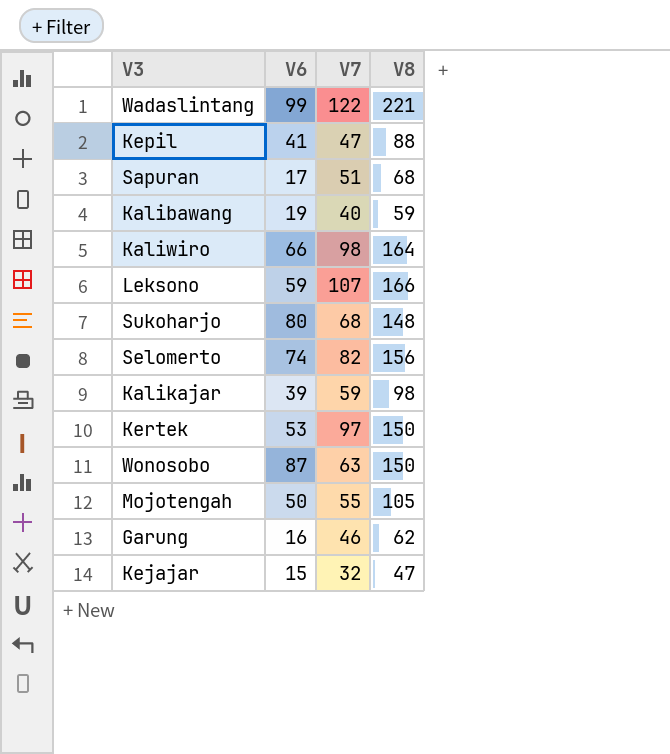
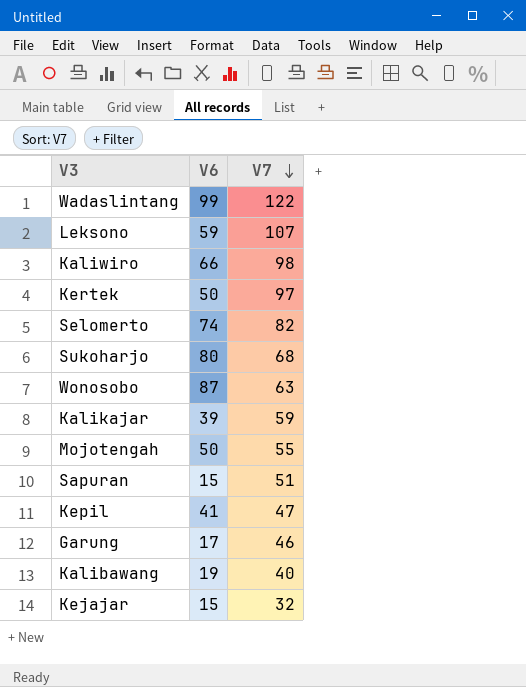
row order: none -> V7 descending
column V8 | formula: [V6] + [V7] -> none
Kertek | V6: 53 -> 50
Sapuran | V6: 17 -> 15
Garung | V6: 16 -> 17

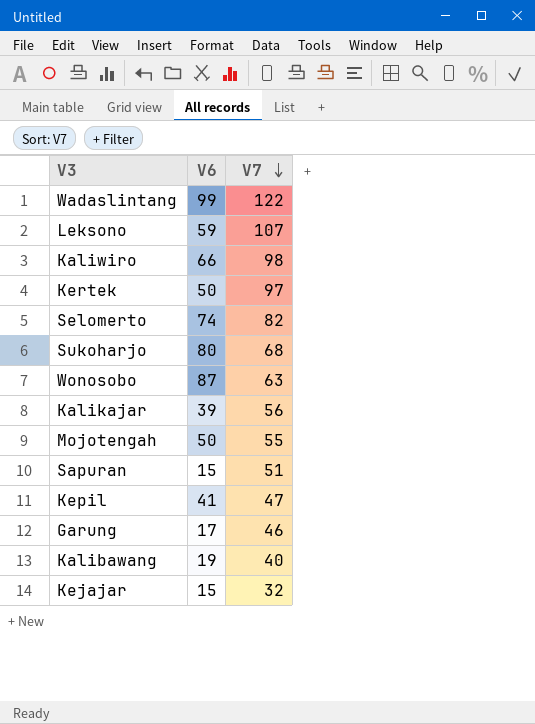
Kalikajar | V7: 59 -> 56

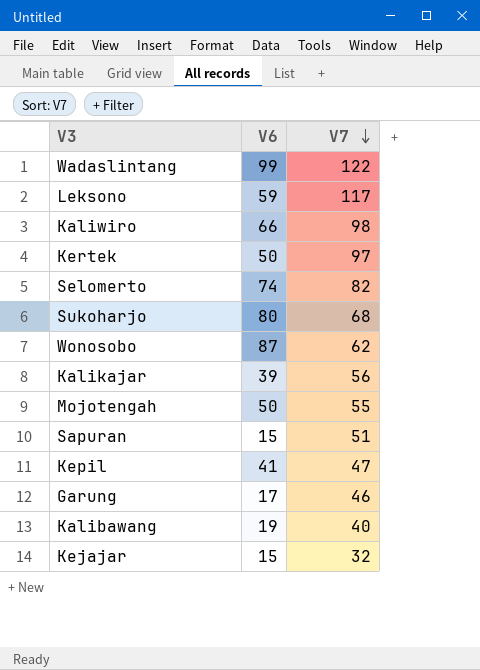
Leksono | V7: 107 -> 117
Wonosobo | V7: 63 -> 62

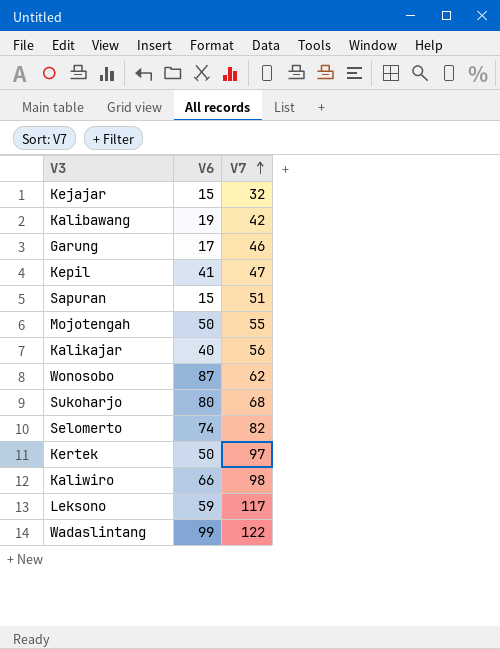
row order: V7 descending -> V7 ascending
Kalibawang | V7: 40 -> 42
Kalikajar | V6: 39 -> 40

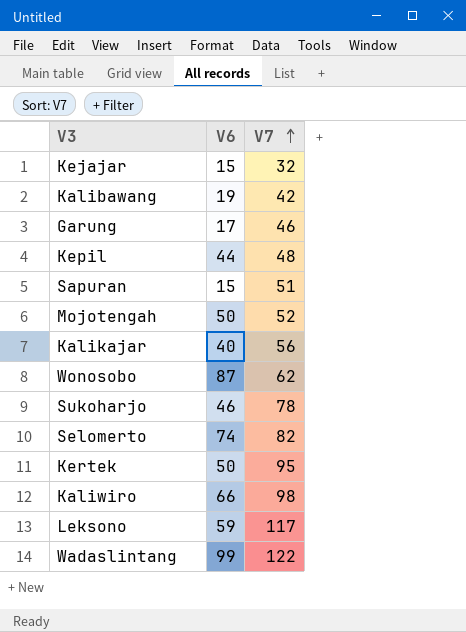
Kepil | V6: 41 -> 44
Kepil | V7: 47 -> 48
Mojotengah | V7: 55 -> 52
Sukoharjo | V6: 80 -> 46
Sukoharjo | V7: 68 -> 78
Kertek | V7: 97 -> 95

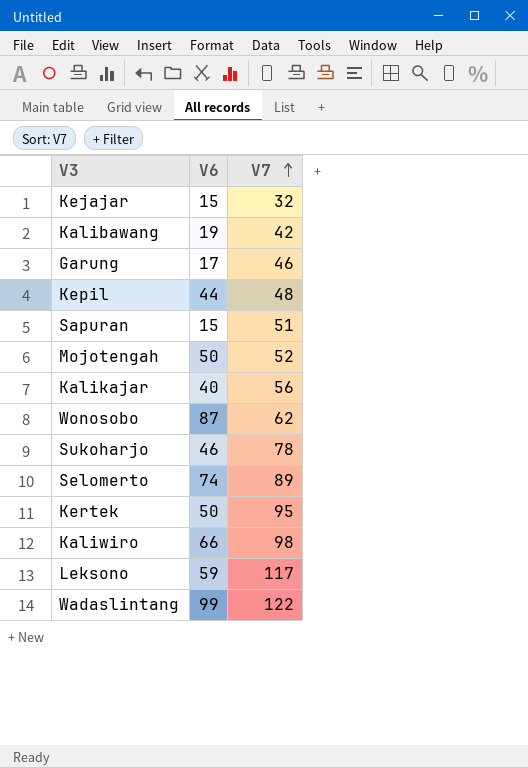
Selomerto | V7: 82 -> 89

